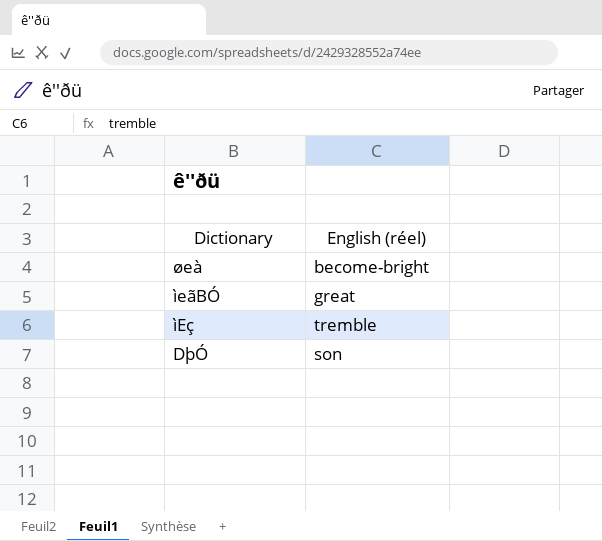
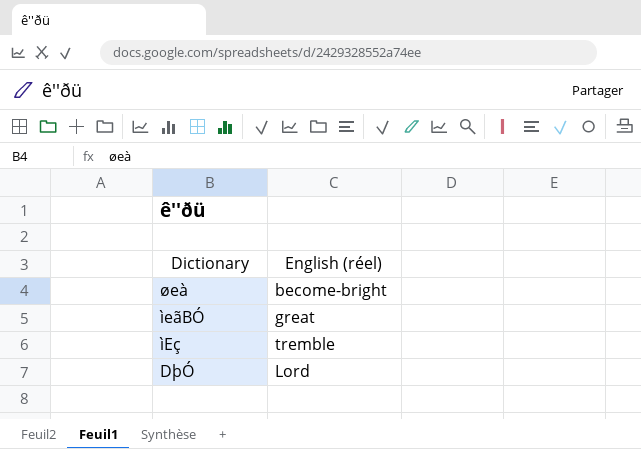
DþÓ | English (réel): son -> Lord

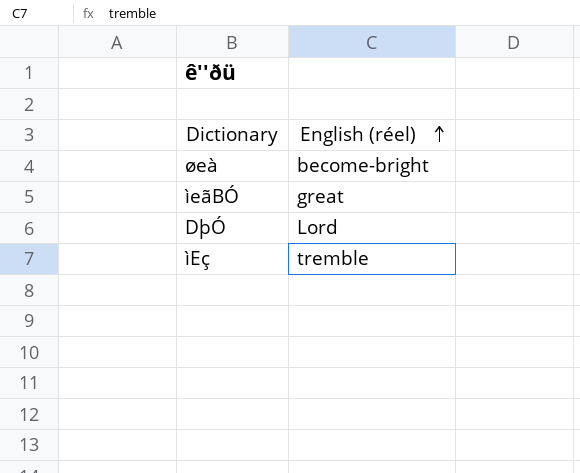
row order: none -> English (réel) ascending

